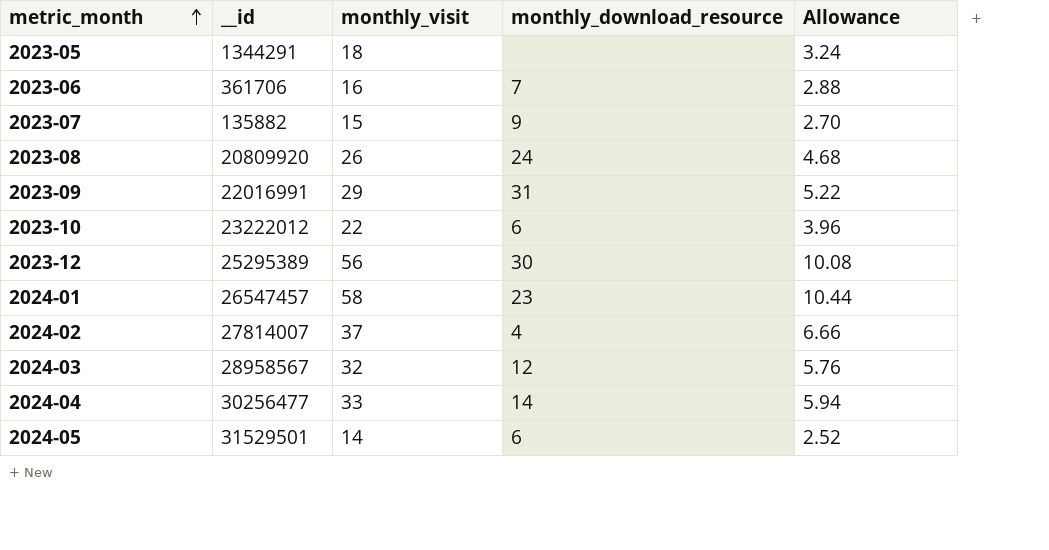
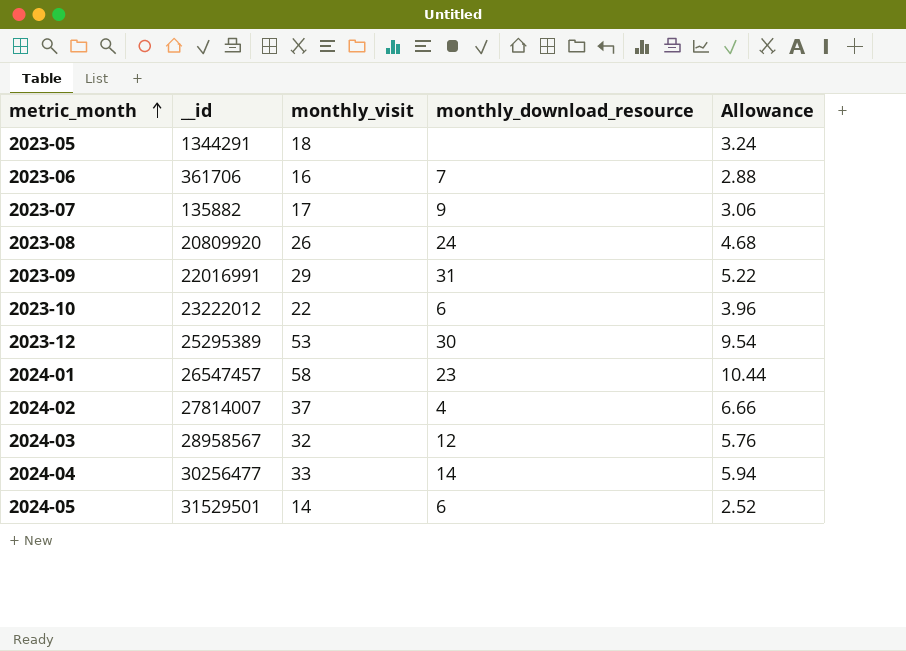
2023-07 | monthly_visit: 15 -> 17
2023-07 | Allowance: 2.70 -> 3.06
2023-12 | monthly_visit: 56 -> 53
2023-12 | Allowance: 10.08 -> 9.54

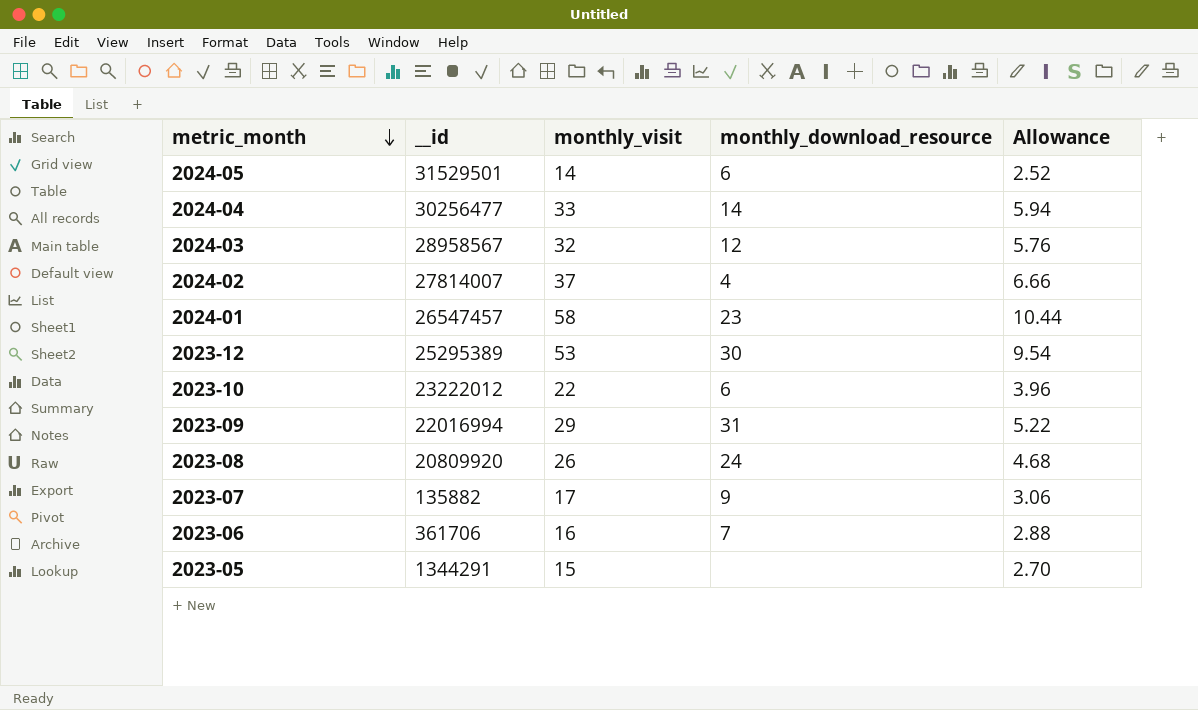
row order: metric_month ascending -> metric_month descending
2023-09 | __id: 22016991 -> 22016994
2023-05 | monthly_visit: 18 -> 15
2023-05 | Allowance: 3.24 -> 2.70

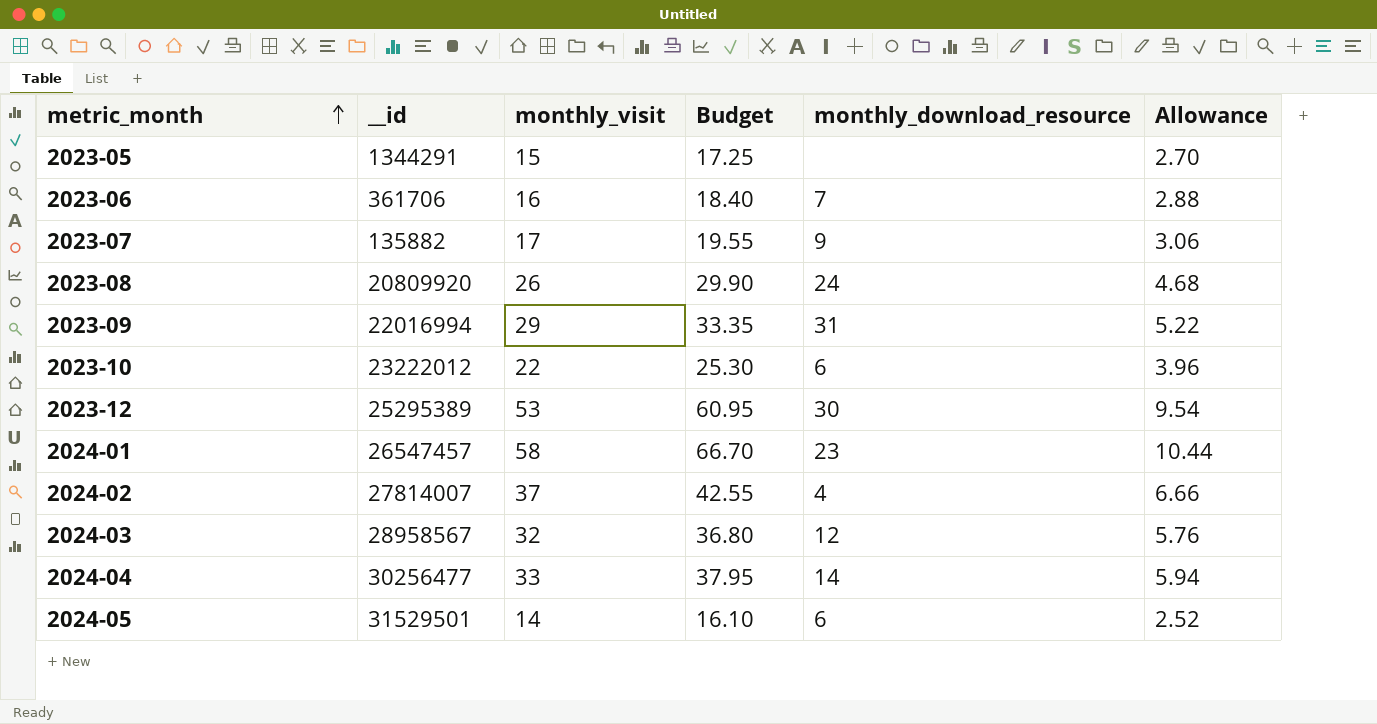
row order: metric_month descending -> metric_month ascending
column Budget | formula: none -> [monthly_visit] * 1.15

